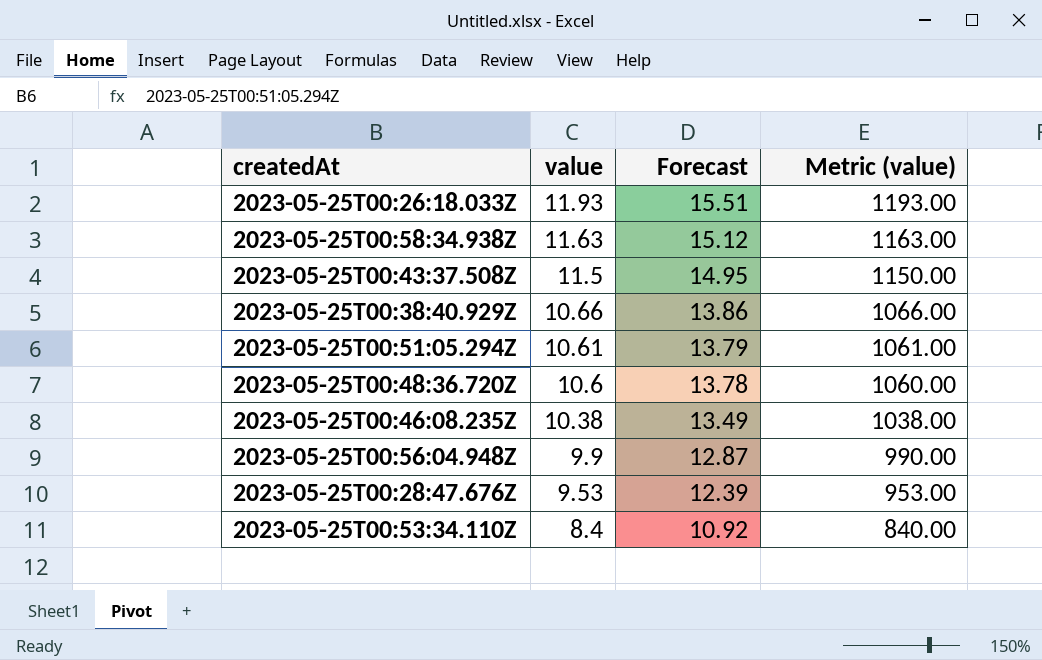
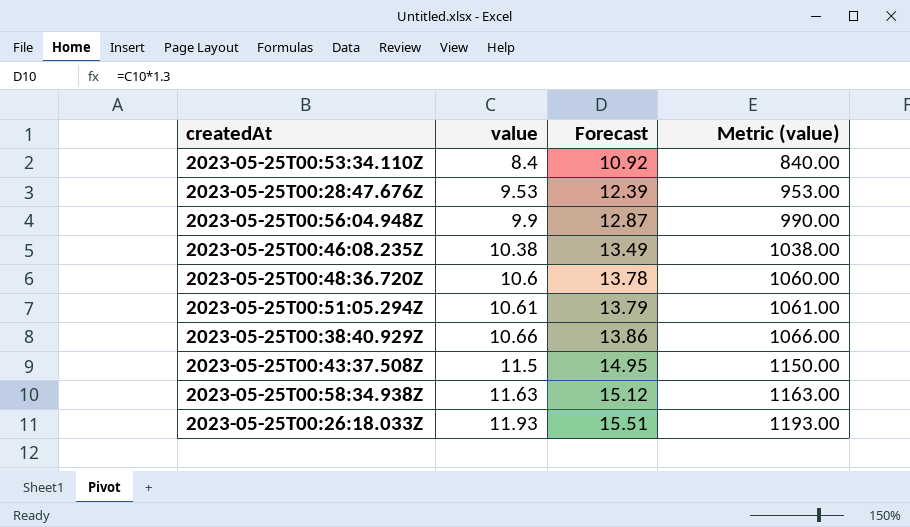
row order: value descending -> value ascending

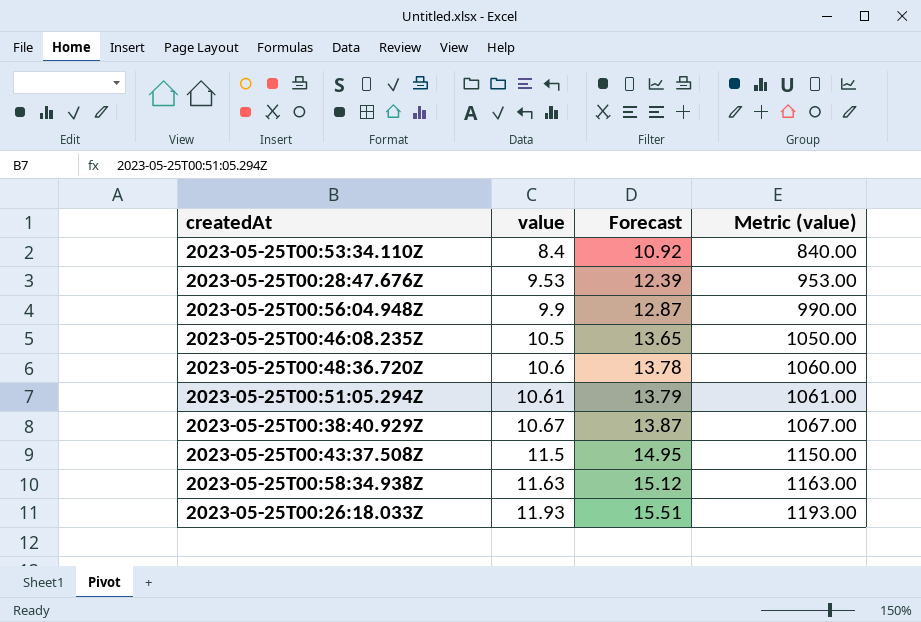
2023-05-25T00:46:08.235Z | value: 10.38 -> 10.5
2023-05-25T00:46:08.235Z | Forecast: 13.49 -> 13.65
2023-05-25T00:46:08.235Z | Metric (value): 1038.00 -> 1050.00
2023-05-25T00:38:40.929Z | value: 10.66 -> 10.67
2023-05-25T00:38:40.929Z | Forecast: 13.86 -> 13.87
2023-05-25T00:38:40.929Z | Metric (value): 1066.00 -> 1067.00

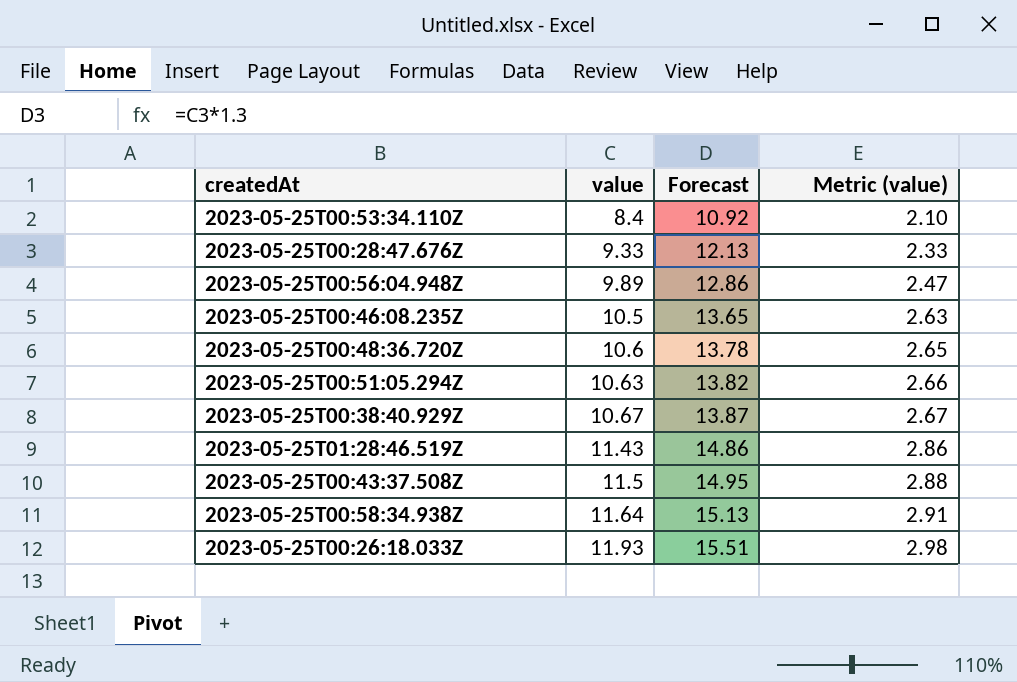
column Metric (value) | formula: [value] * 100 -> [value] * 0.25
2023-05-25T00:28:47.676Z | value: 9.53 -> 9.33
2023-05-25T00:28:47.676Z | Forecast: 12.39 -> 12.13
2023-05-25T00:56:04.948Z | value: 9.9 -> 9.89
2023-05-25T00:56:04.948Z | Forecast: 12.87 -> 12.86
2023-05-25T00:51:05.294Z | value: 10.61 -> 10.63
2023-05-25T00:51:05.294Z | Forecast: 13.79 -> 13.82
row 2023-05-25T01:28:46.519Z: none -> 11.43 | 14.86 | 2.86
2023-05-25T00:58:34.938Z | value: 11.63 -> 11.64
2023-05-25T00:58:34.938Z | Forecast: 15.12 -> 15.13

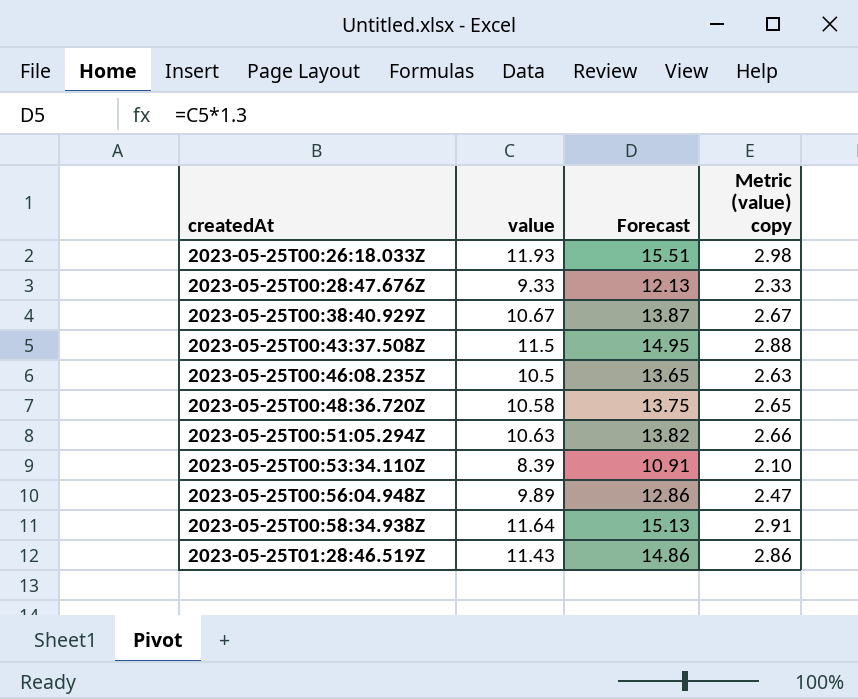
row order: value ascending -> createdAt ascending
column name: Metric (value) -> Metric (value) copy
2023-05-25T00:48:36.720Z | value: 10.6 -> 10.58
2023-05-25T00:48:36.720Z | Forecast: 13.78 -> 13.75
2023-05-25T00:53:34.110Z | value: 8.4 -> 8.39
2023-05-25T00:53:34.110Z | Forecast: 10.92 -> 10.91

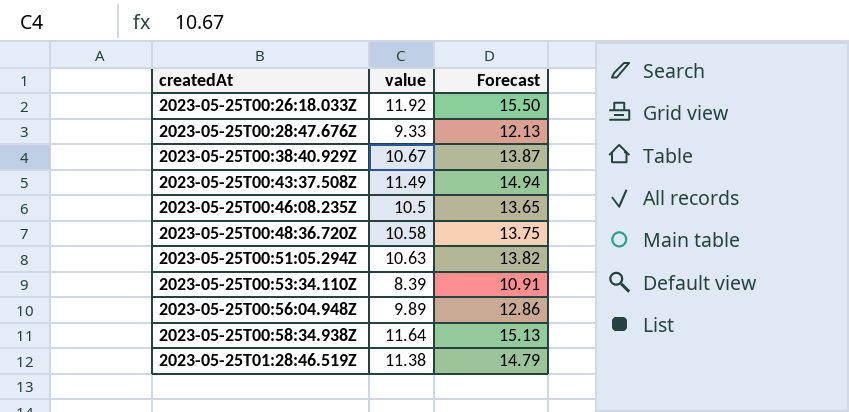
column Metric (value) copy | formula: [value] * 0.25 -> none
2023-05-25T00:26:18.033Z | value: 11.93 -> 11.92
2023-05-25T00:26:18.033Z | Forecast: 15.51 -> 15.50
2023-05-25T00:43:37.508Z | value: 11.5 -> 11.49
2023-05-25T00:43:37.508Z | Forecast: 14.95 -> 14.94
2023-05-25T01:28:46.519Z | value: 11.43 -> 11.38
2023-05-25T01:28:46.519Z | Forecast: 14.86 -> 14.79

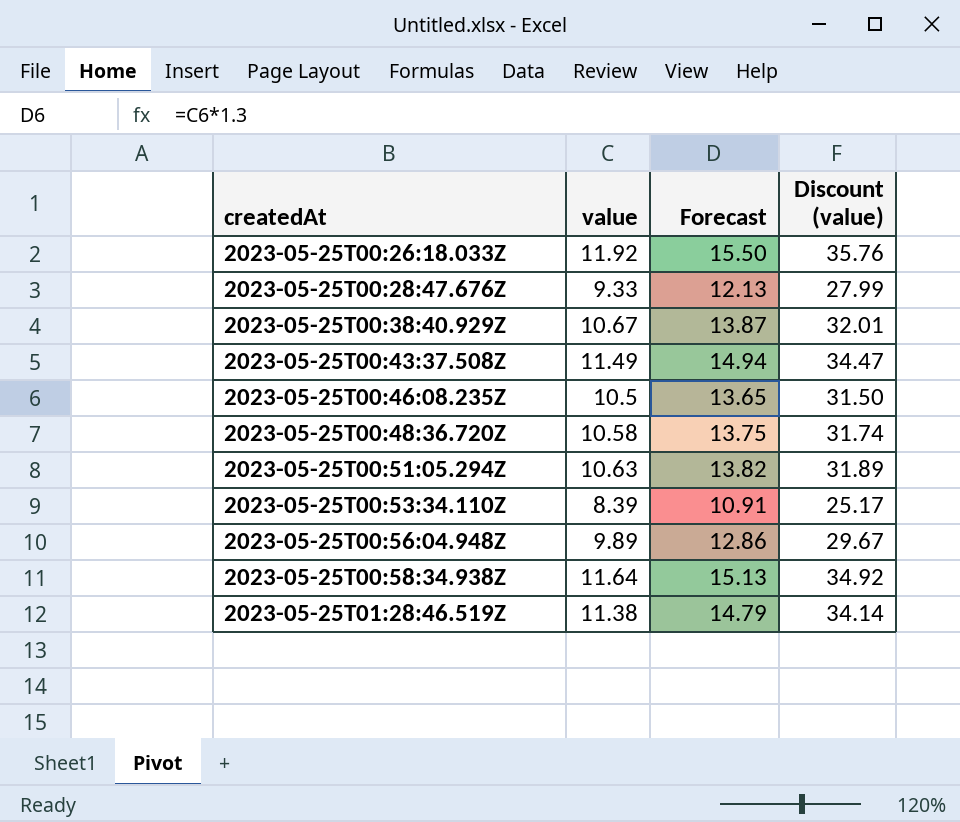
column Discount (value) | formula: none -> [value] * 3

